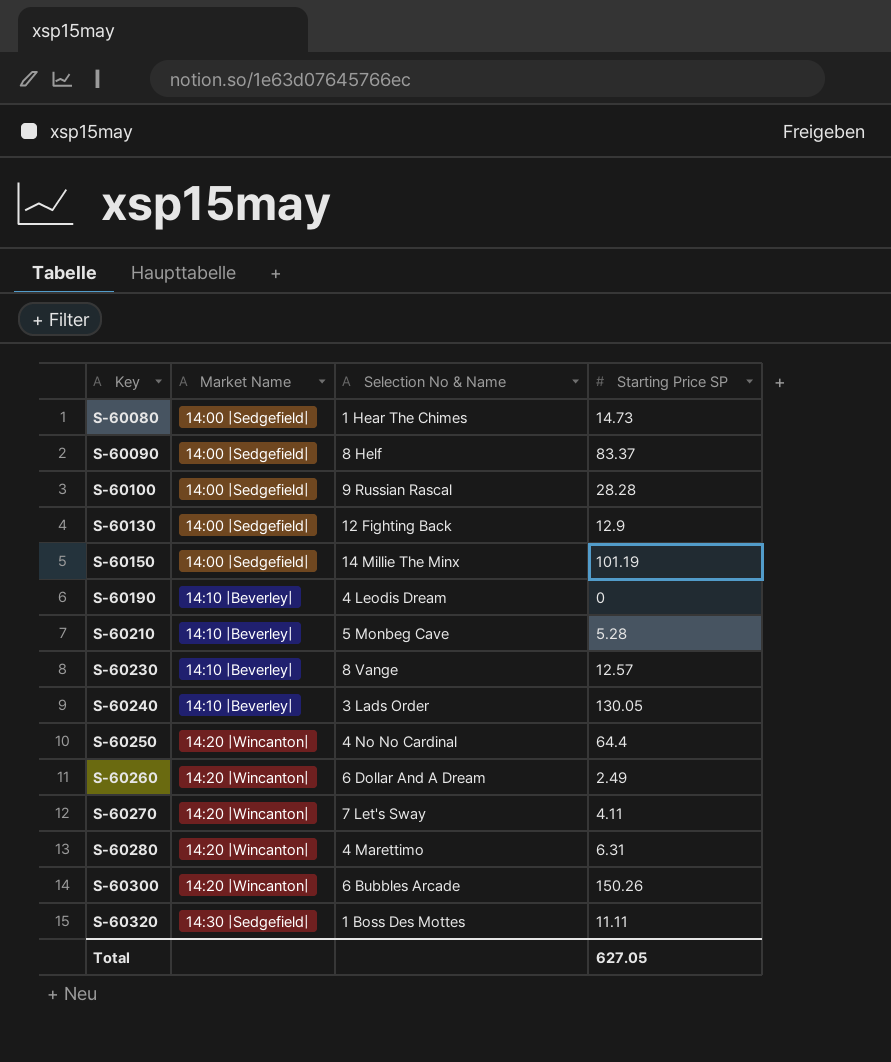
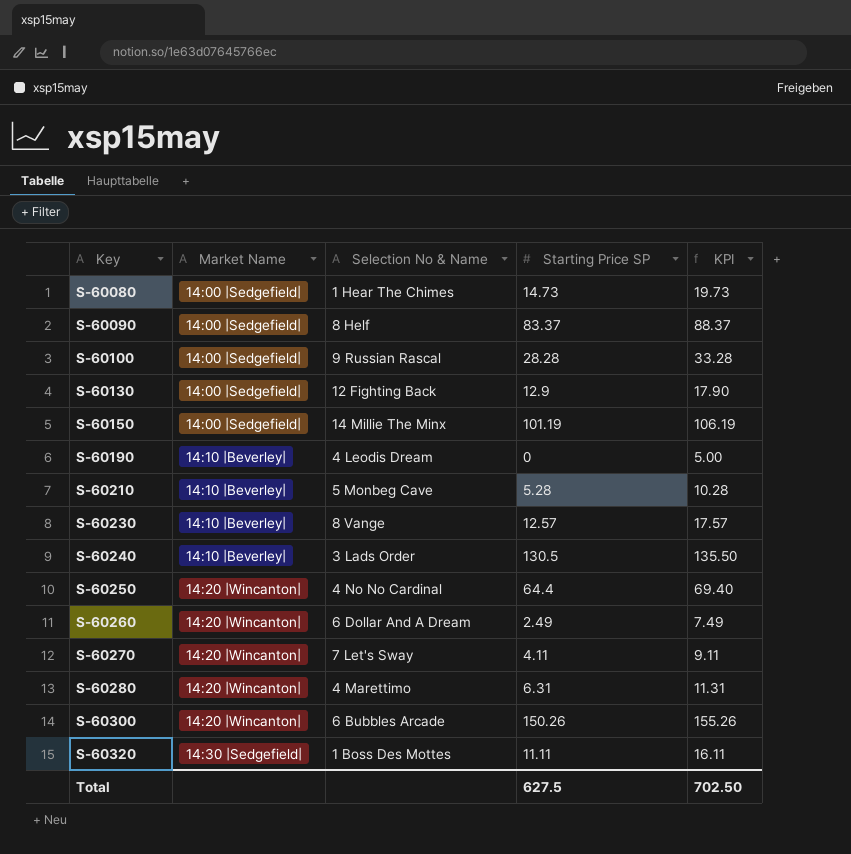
column KPI | formula: none -> [Starting Price SP] + 5
S-60240 | Starting Price SP: 130.05 -> 130.5
Total | Starting Price SP: 627.05 -> 627.5

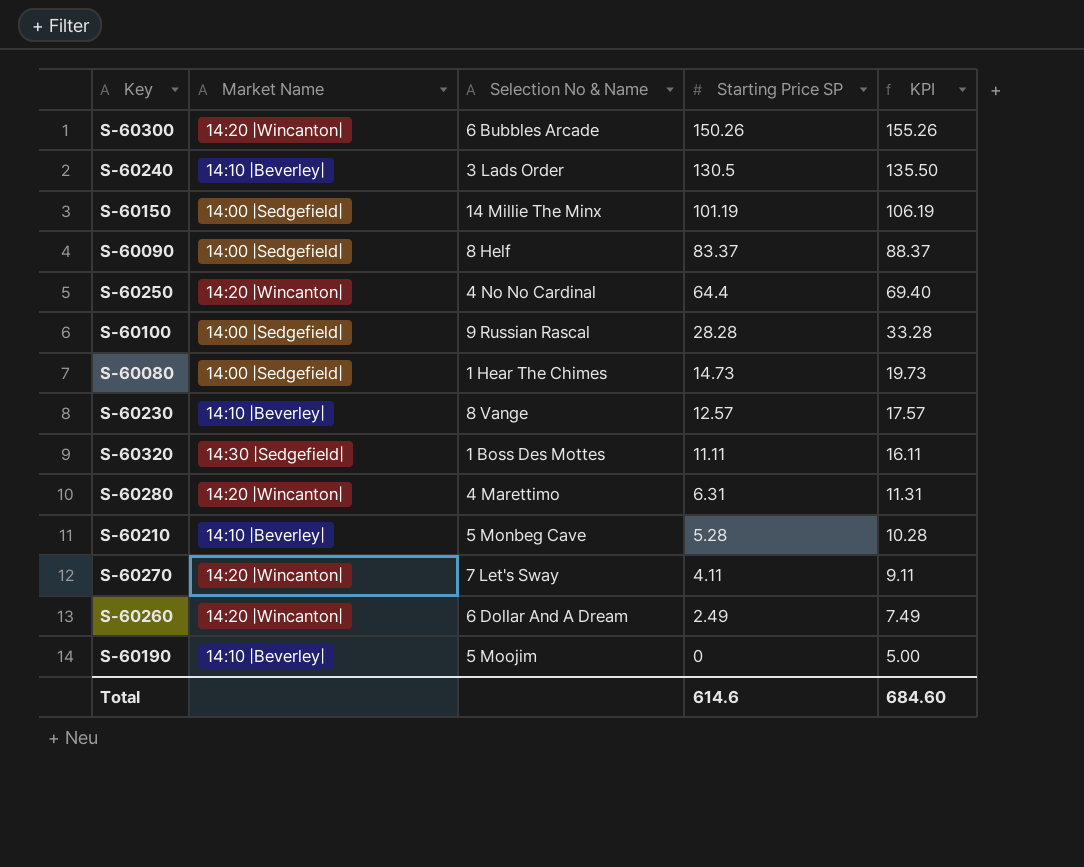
row order: Key ascending -> Starting Price SP descending
row S-60130: 14:00 |Sedgefield| | 12 Fighting Back | 12.9 | 17.90 -> none
S-60190 | Selection No & Name: 4 Leodis Dream -> 5 Moojim
Total | Starting Price SP: 627.5 -> 614.6
Total | KPI: 702.50 -> 684.60

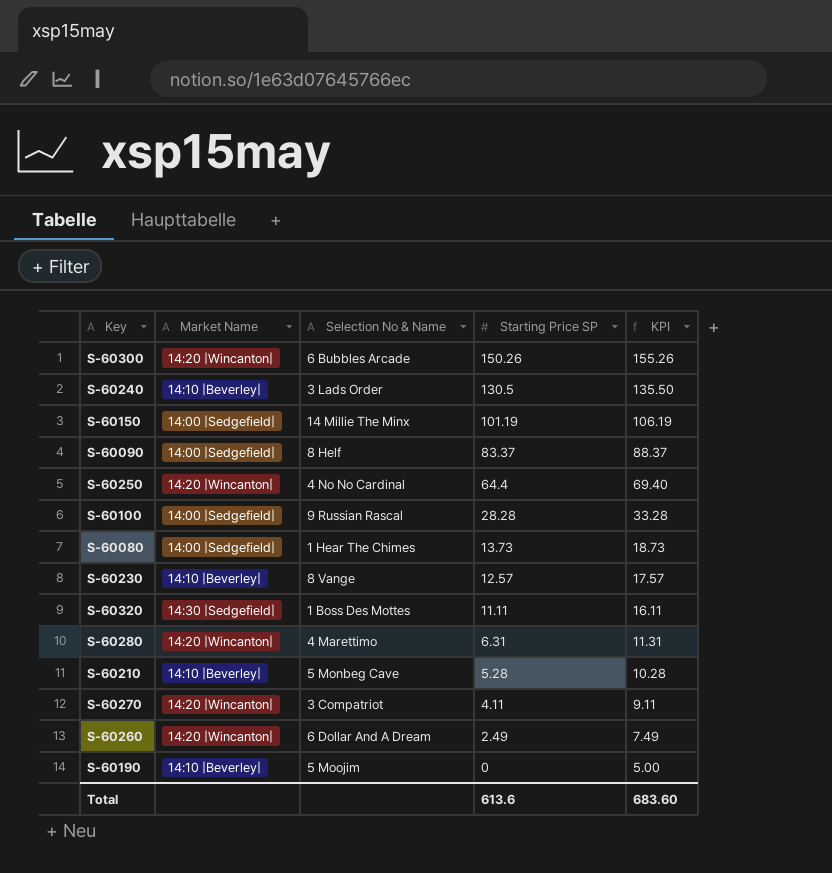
S-60080 | Starting Price SP: 14.73 -> 13.73
S-60080 | KPI: 19.73 -> 18.73
S-60270 | Selection No & Name: 7 Let's Sway -> 3 Compatriot
Total | Starting Price SP: 614.6 -> 613.6
Total | KPI: 684.60 -> 683.60

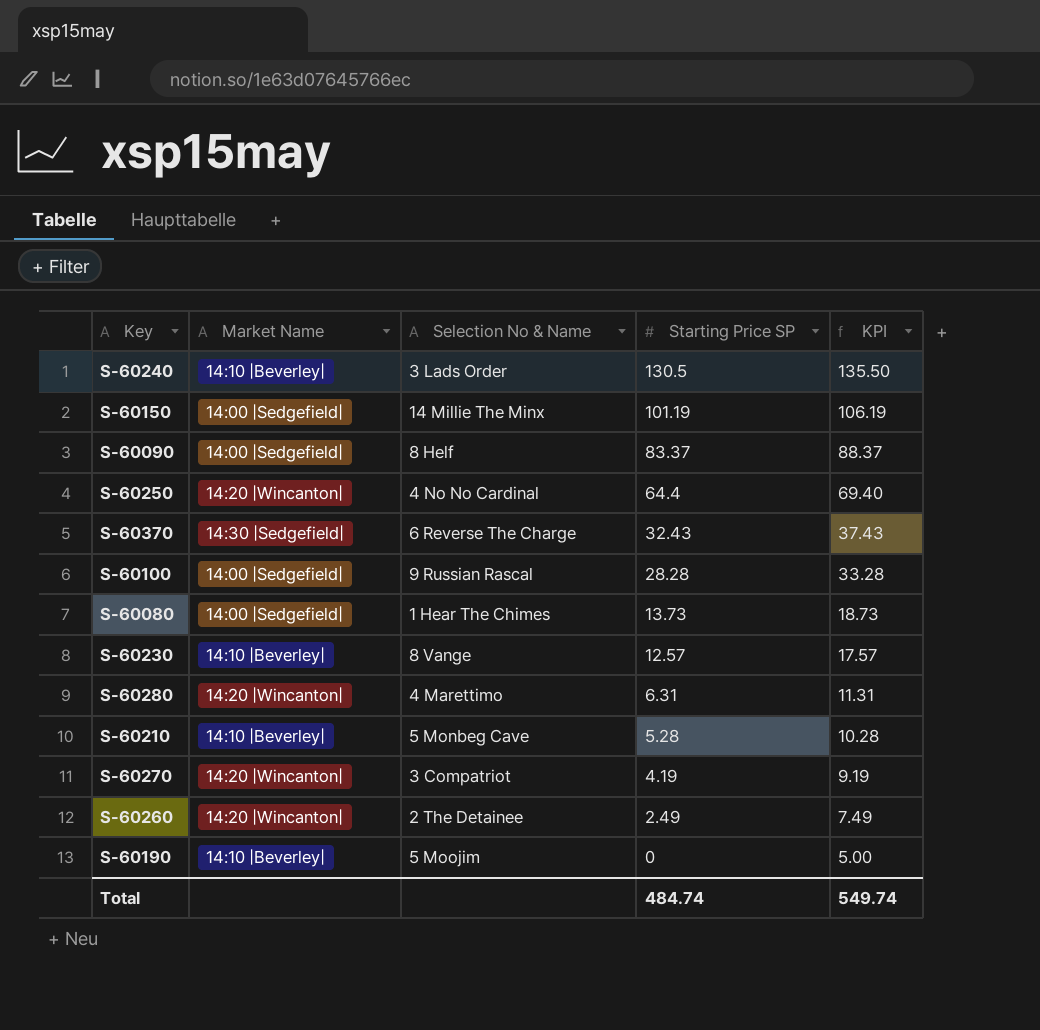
row S-60300: 14:20 |Wincanton| | 6 Bubbles Arcade | 150.26 | 155.26 -> none
row S-60320: 14:30 |Sedgefield| | 1 Boss Des Mottes | 11.11 | 16.11 -> none
row S-60370: none -> 14:30 |Sedgefield| | 6 Reverse The Charge | 32.43 | 37.43
S-60270 | Starting Price SP: 4.11 -> 4.19
S-60270 | KPI: 9.11 -> 9.19
S-60260 | Selection No & Name: 6 Dollar And A Dream -> 2 The Detainee
Total | Starting Price SP: 613.6 -> 484.74
Total | KPI: 683.60 -> 549.74

